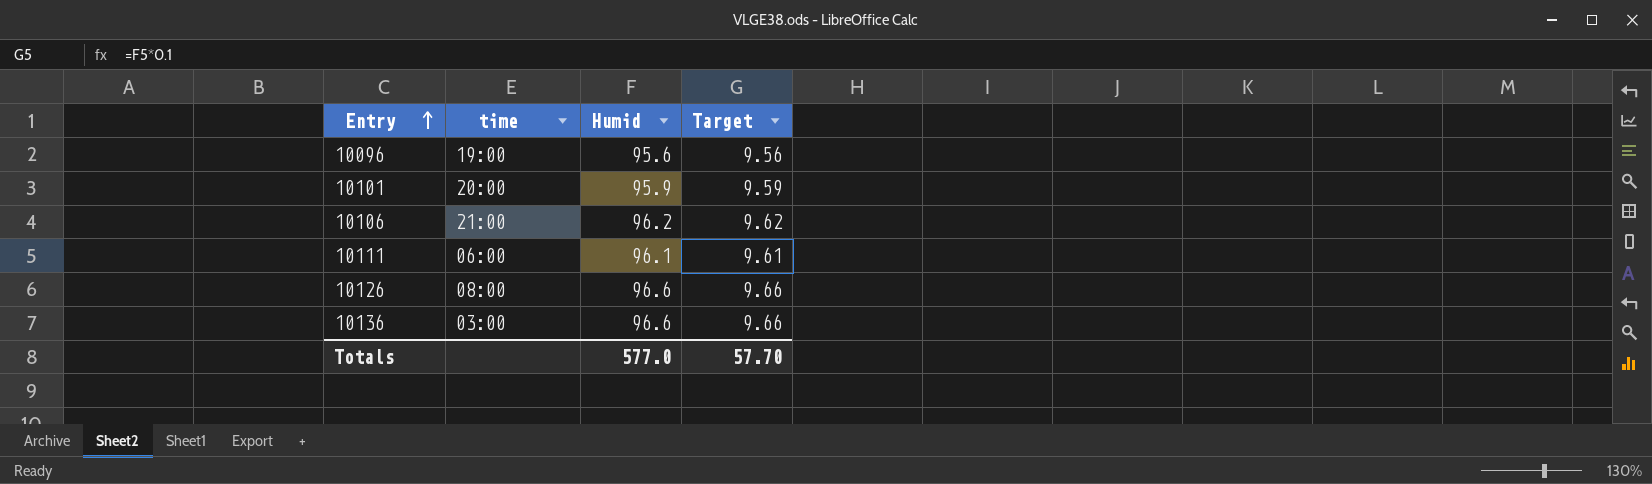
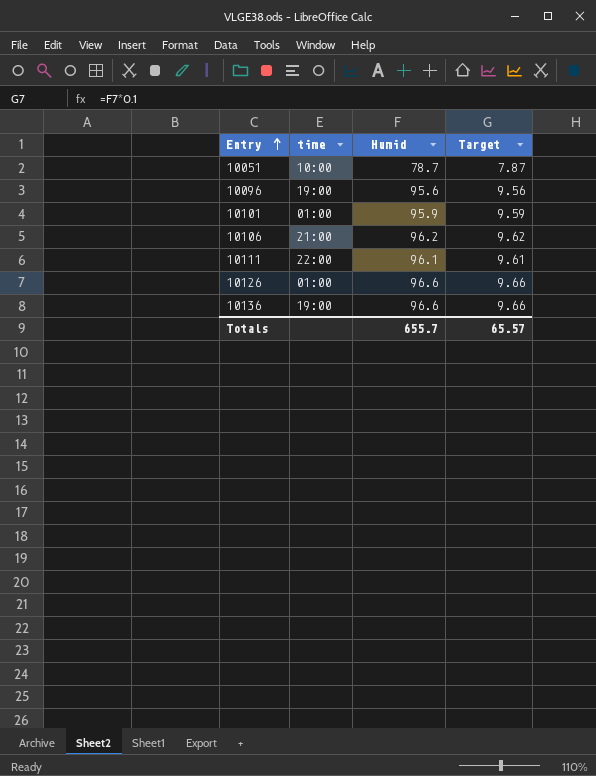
row 10051: none -> 10:00 | 78.7 | 7.87
10101 | time: 20:00 -> 01:00
10111 | time: 06:00 -> 22:00
10126 | time: 08:00 -> 01:00
10136 | time: 03:00 -> 19:00
Totals | Humid: 577.0 -> 655.7
Totals | Target: 57.70 -> 65.57

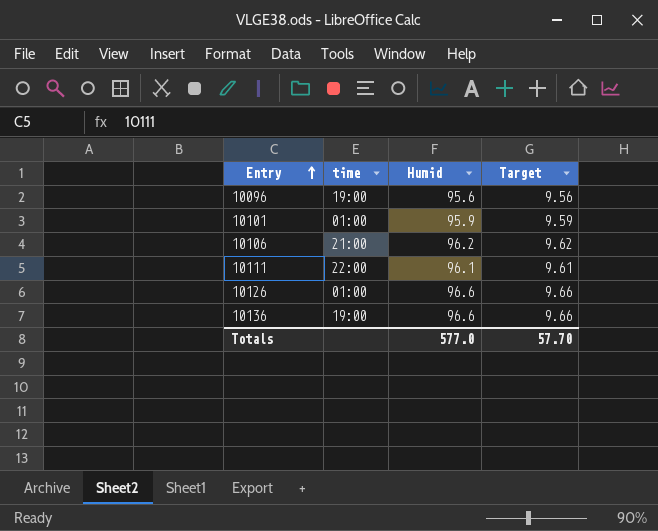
row 10051: 10:00 | 78.7 | 7.87 -> none
Totals | Humid: 655.7 -> 577.0
Totals | Target: 65.57 -> 57.70

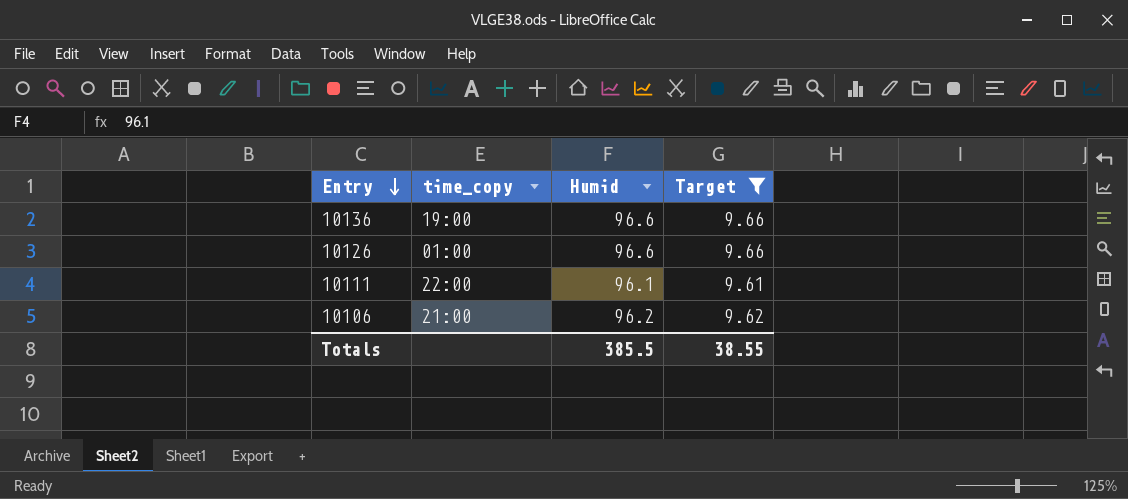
filter: none -> Target >= 9.61
row order: Entry ascending -> Entry descending
column name: time -> time_copy
Totals | Humid: 577.0 -> 385.5
Totals | Target: 57.70 -> 38.55

